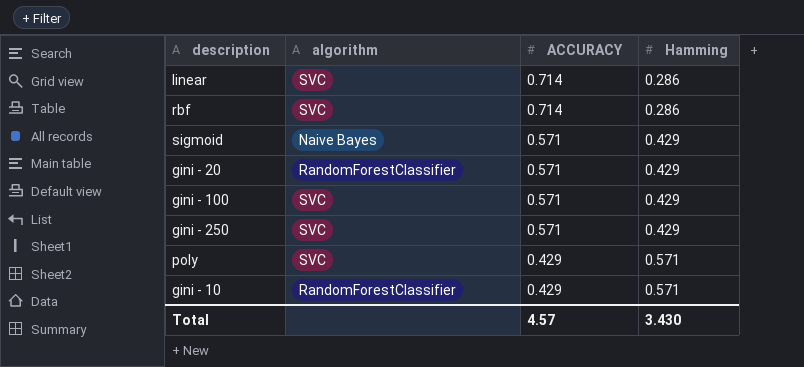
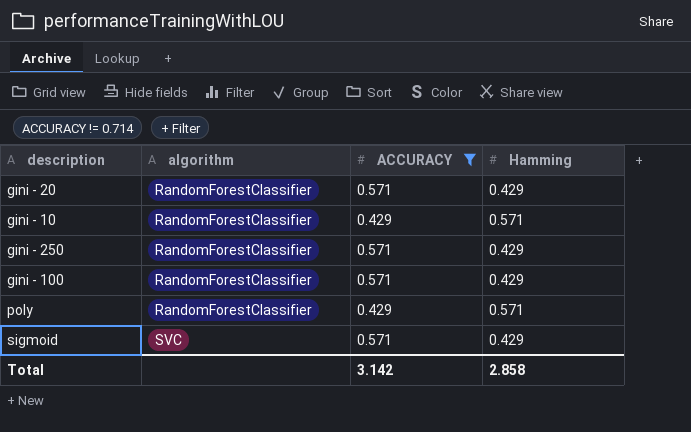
filter: none -> ACCURACY != 0.714
row order: ACCURACY descending -> algorithm ascending
gini - 250 | algorithm: SVC -> RandomForestClassifier
gini - 100 | algorithm: SVC -> RandomForestClassifier
poly | algorithm: SVC -> RandomForestClassifier
sigmoid | algorithm: Naive Bayes -> SVC
Total | ACCURACY: 4.57 -> 3.142
Total | Hamming: 3.430 -> 2.858

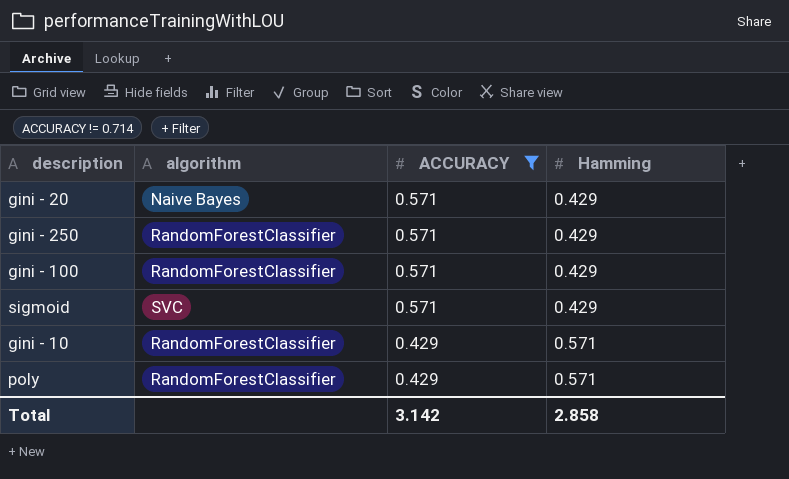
row order: algorithm ascending -> ACCURACY descending
gini - 20 | algorithm: RandomForestClassifier -> Naive Bayes

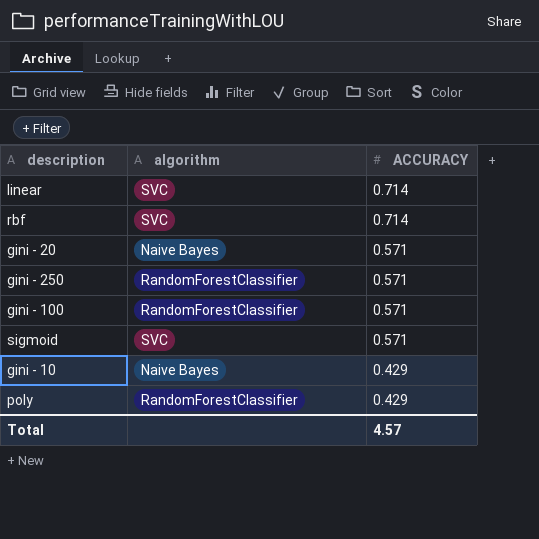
filter: ACCURACY != 0.714 -> none
column Hamming | position: 4 -> none
gini - 10 | algorithm: RandomForestClassifier -> Naive Bayes
Total | ACCURACY: 3.142 -> 4.57

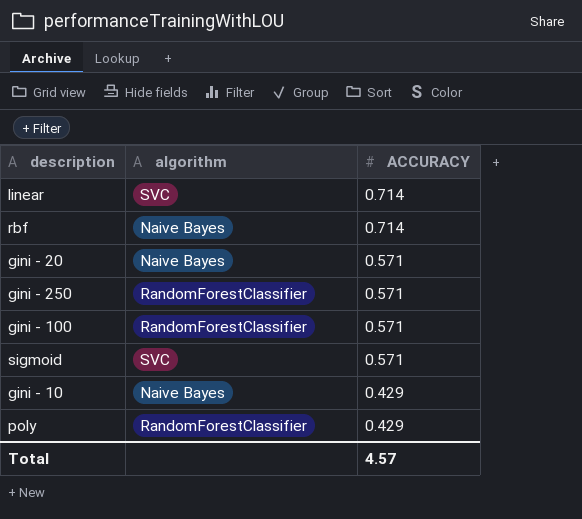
rbf | algorithm: SVC -> Naive Bayes

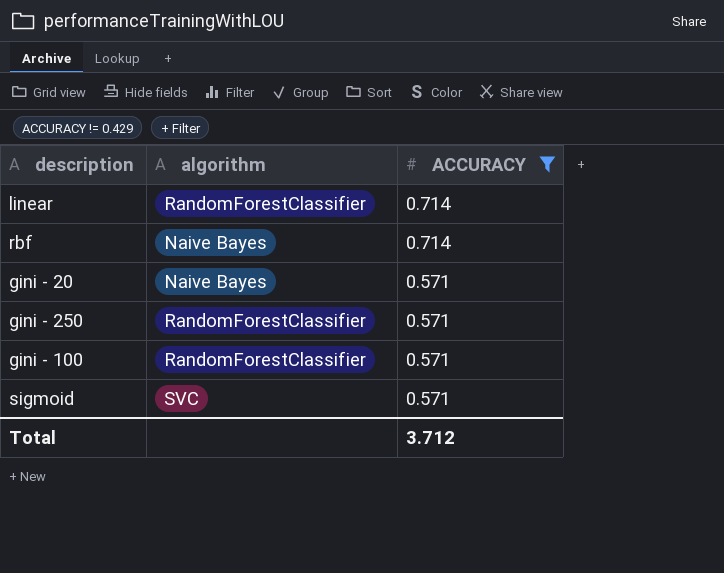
filter: none -> ACCURACY != 0.429
linear | algorithm: SVC -> RandomForestClassifier
Total | ACCURACY: 4.57 -> 3.712

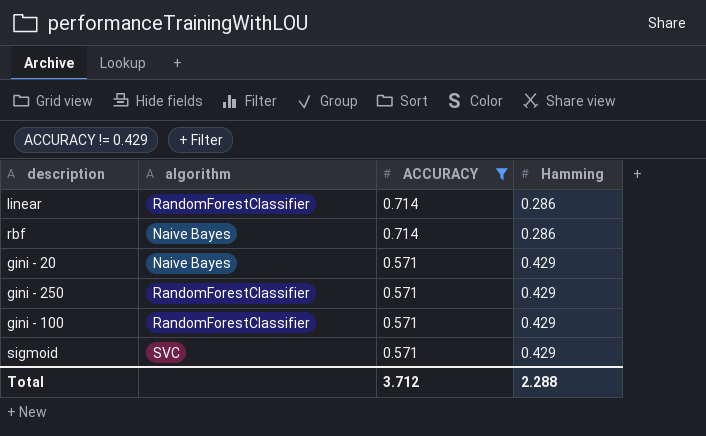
column Hamming | position: none -> 4

